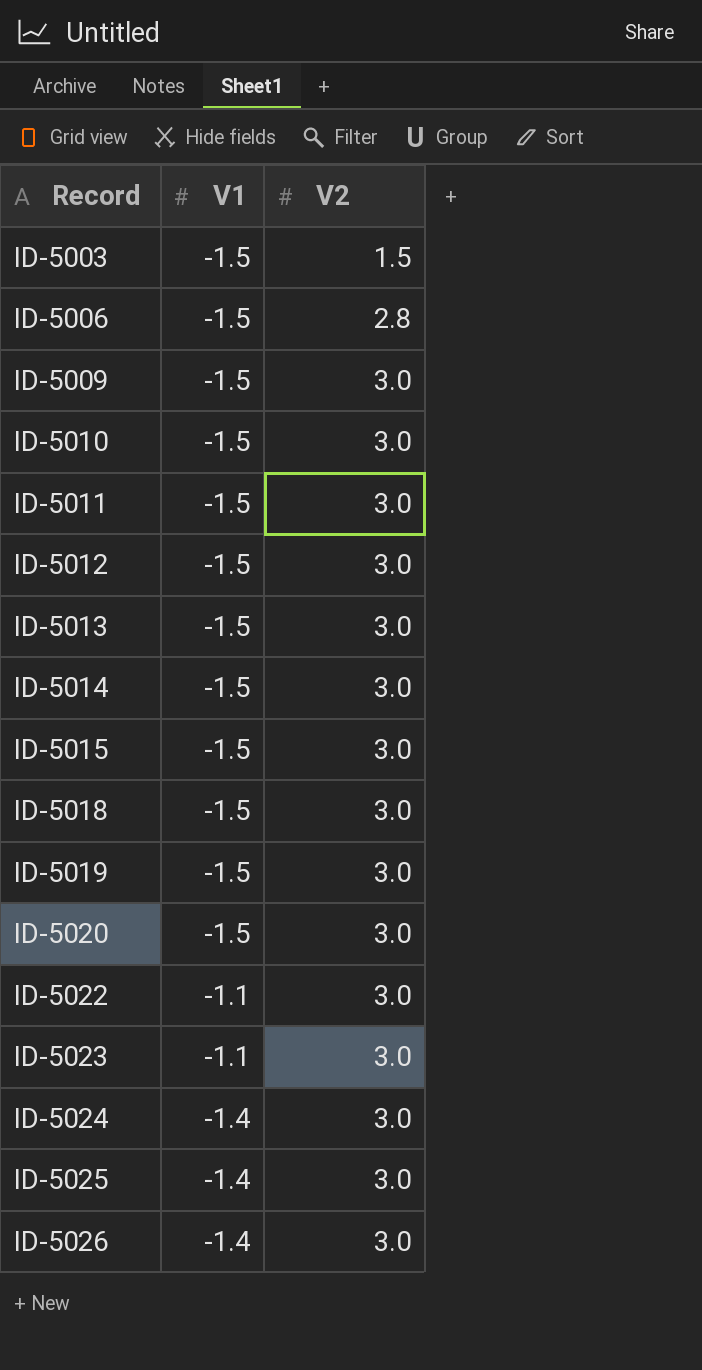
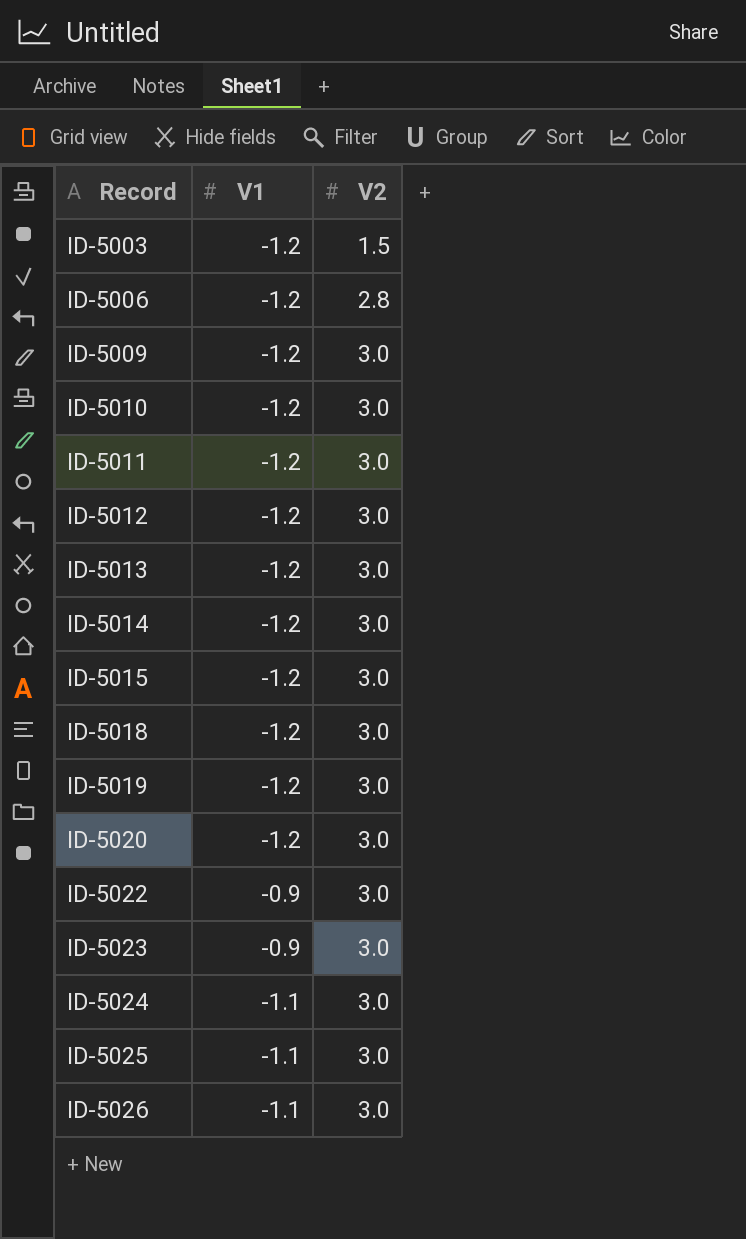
ID-5003 | V1: -1.5 -> -1.2
ID-5006 | V1: -1.5 -> -1.2
ID-5009 | V1: -1.5 -> -1.2
ID-5010 | V1: -1.5 -> -1.2
ID-5011 | V1: -1.5 -> -1.2
ID-5012 | V1: -1.5 -> -1.2
ID-5013 | V1: -1.5 -> -1.2
ID-5014 | V1: -1.5 -> -1.2
ID-5015 | V1: -1.5 -> -1.2
ID-5018 | V1: -1.5 -> -1.2
ID-5019 | V1: -1.5 -> -1.2
ID-5020 | V1: -1.5 -> -1.2
ID-5022 | V1: -1.1 -> -0.9
ID-5023 | V1: -1.1 -> -0.9
ID-5024 | V1: -1.4 -> -1.1
ID-5025 | V1: -1.4 -> -1.1
ID-5026 | V1: -1.4 -> -1.1

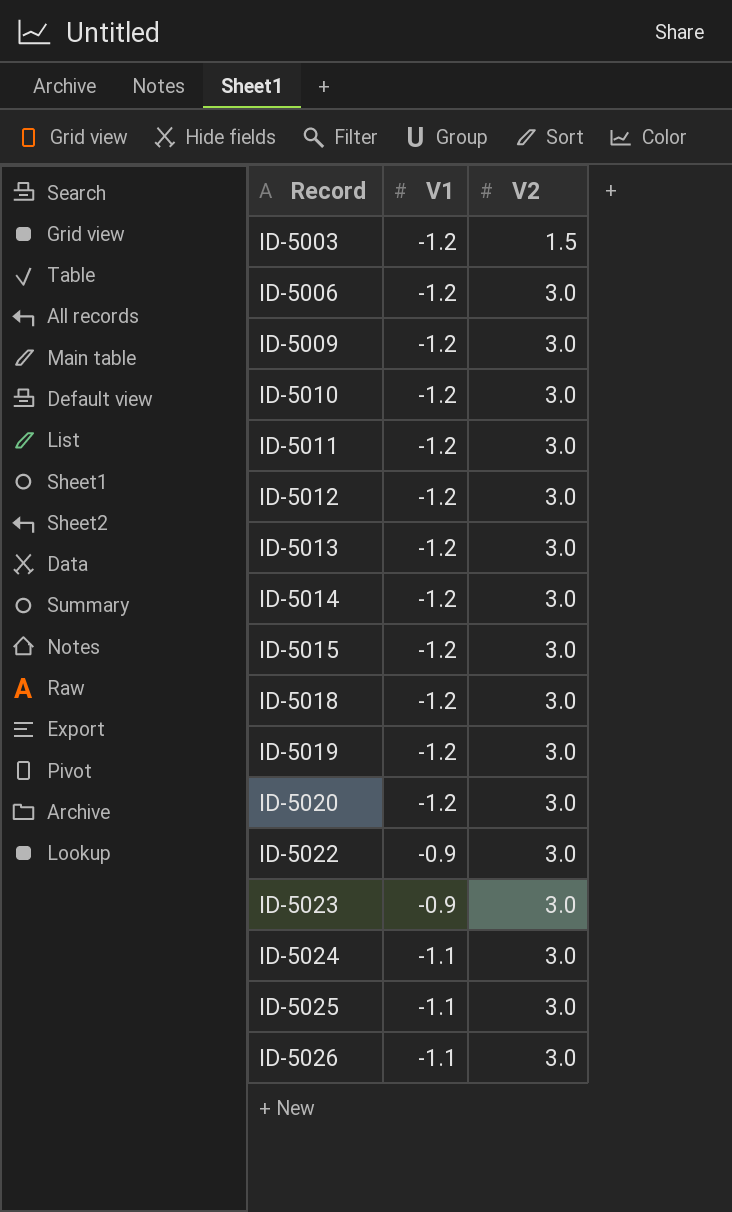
ID-5006 | V2: 2.8 -> 3.0

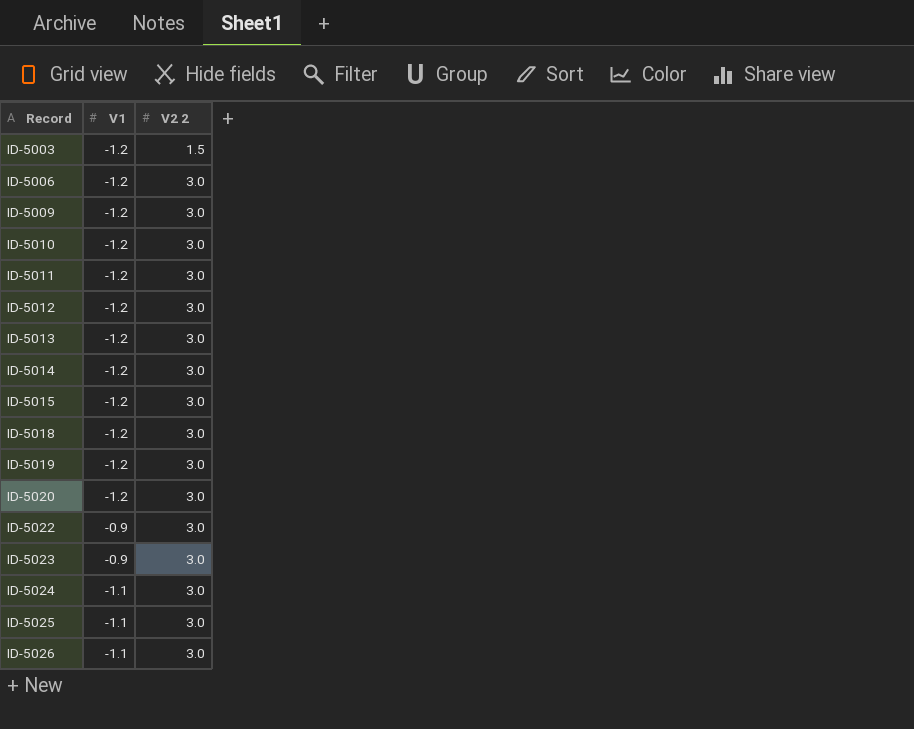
column name: V2 -> V2 2

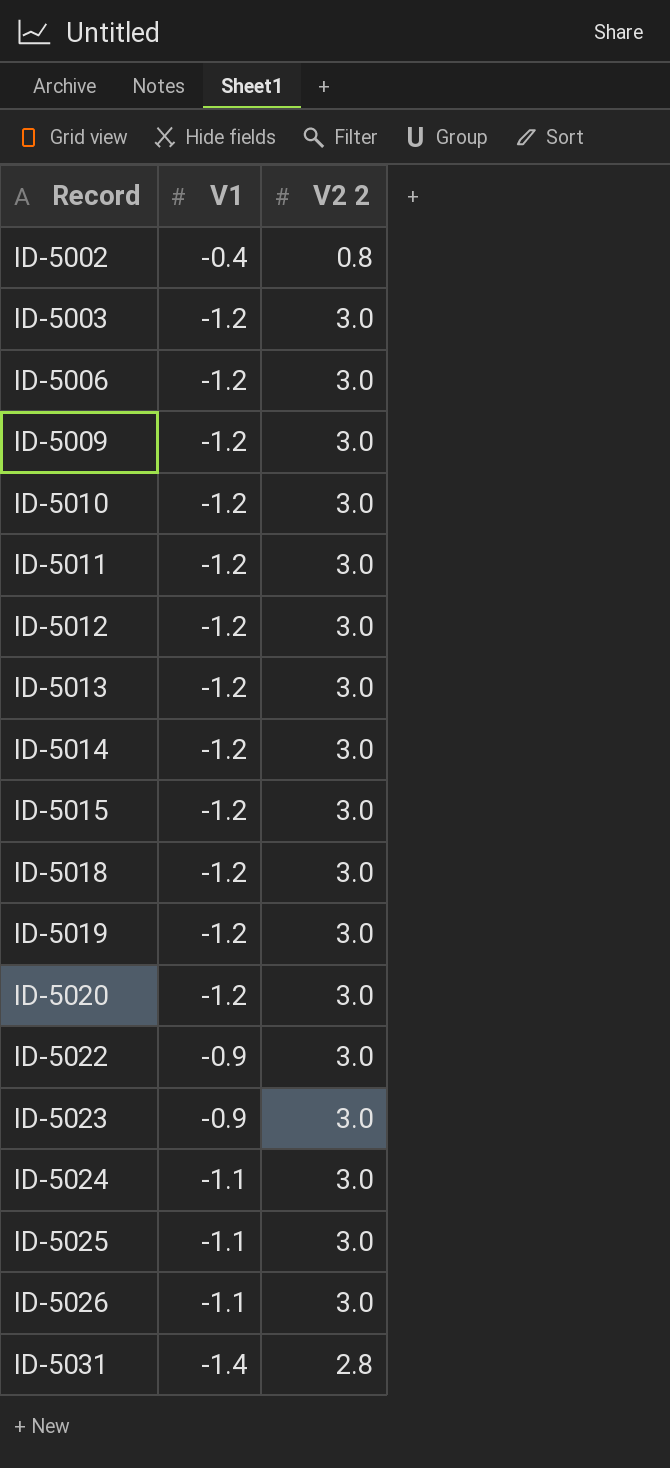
row ID-5002: none -> -0.4 | 0.8
ID-5003 | V2 2: 1.5 -> 3.0
row ID-5031: none -> -1.4 | 2.8

